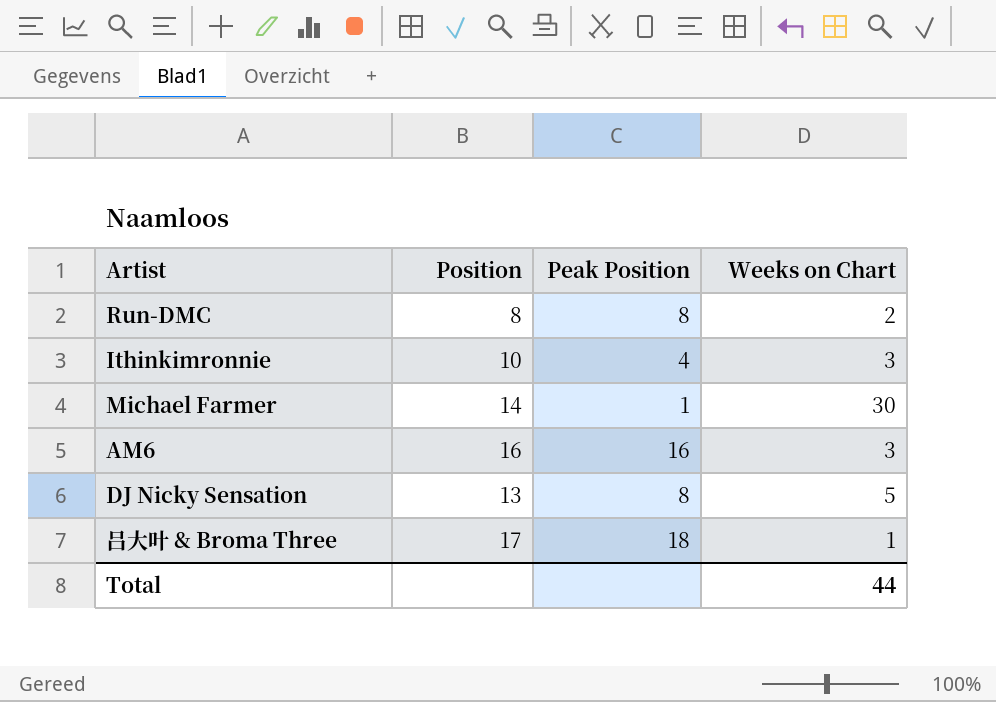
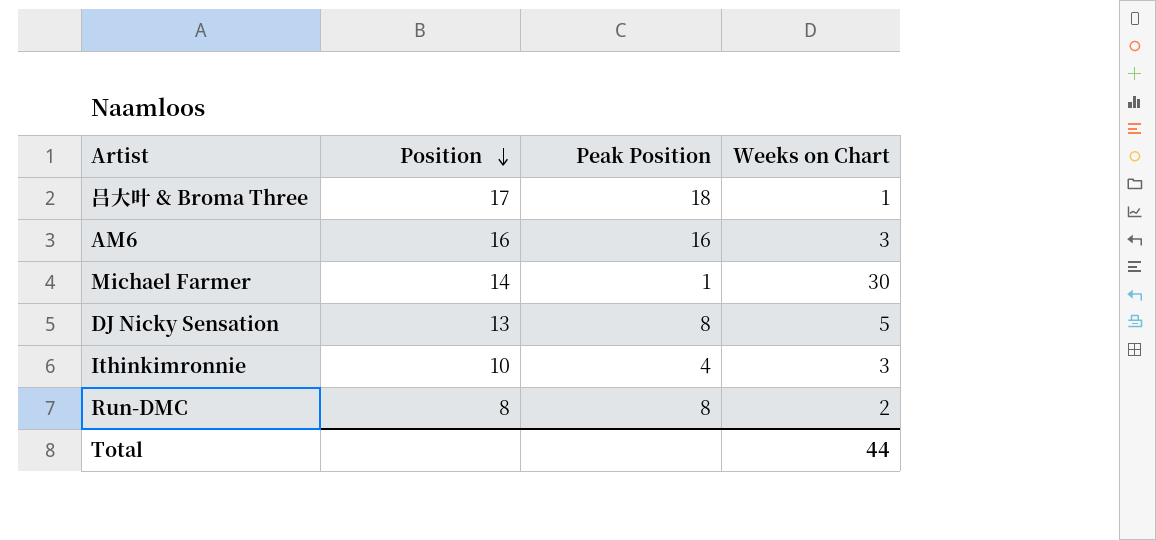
row order: none -> Position descending

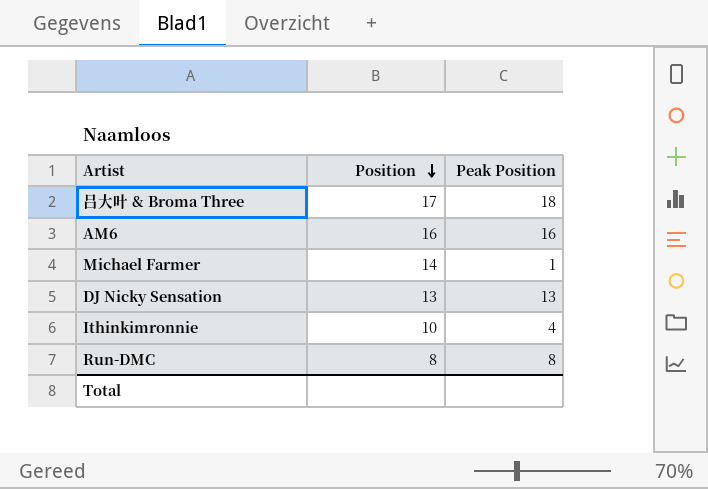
column Weeks on Chart | position: 4 -> none
DJ Nicky Sensation | Peak Position: 8 -> 13

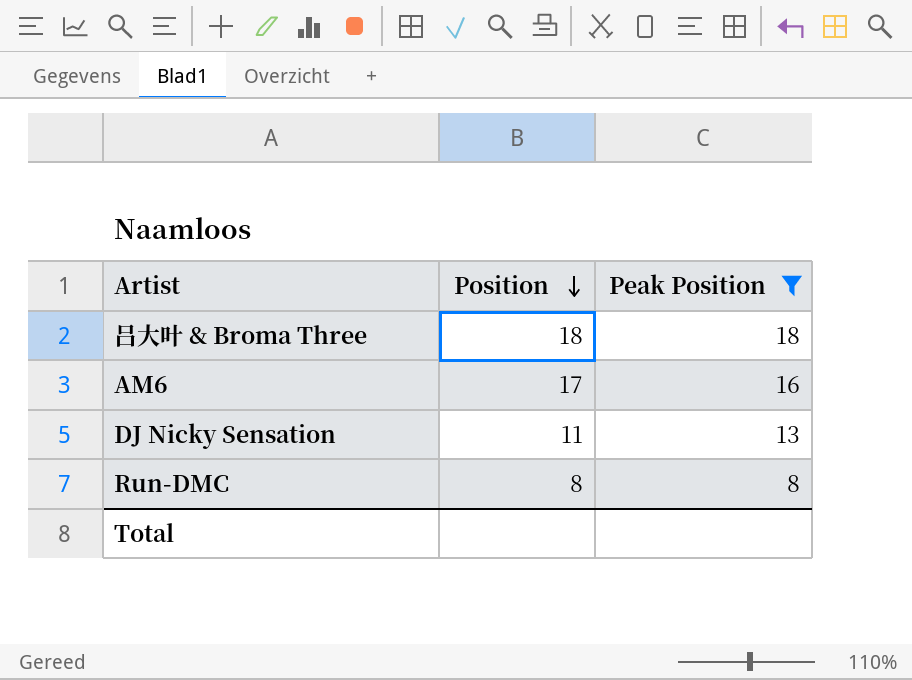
filter: none -> Peak Position >= 8
吕大叶 & Broma Three | Position: 17 -> 18
AM6 | Position: 16 -> 17
DJ Nicky Sensation | Position: 13 -> 11

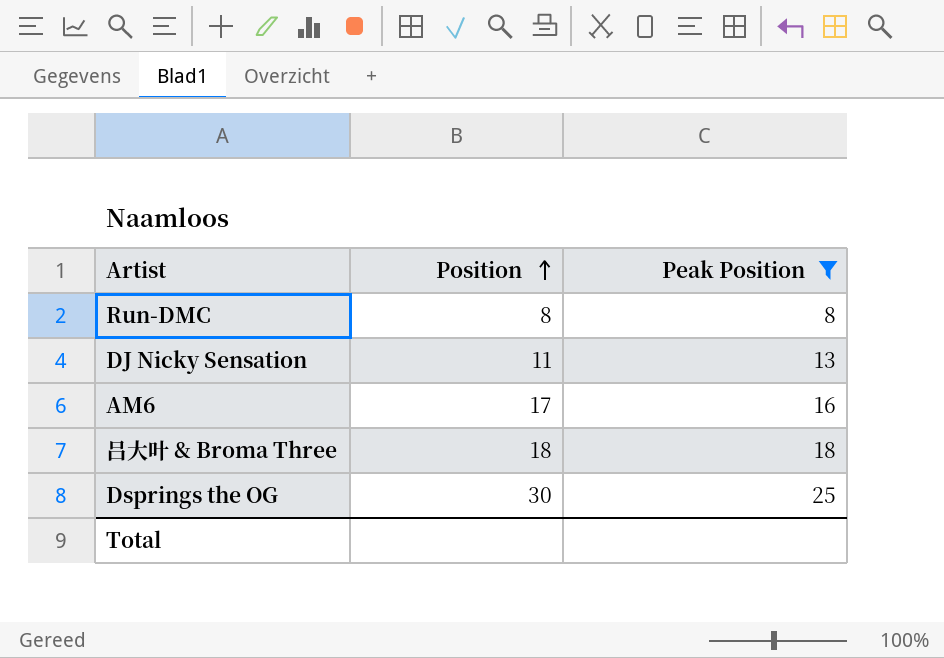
row order: Position descending -> Position ascending
row Dsprings the OG: none -> 30 | 25

